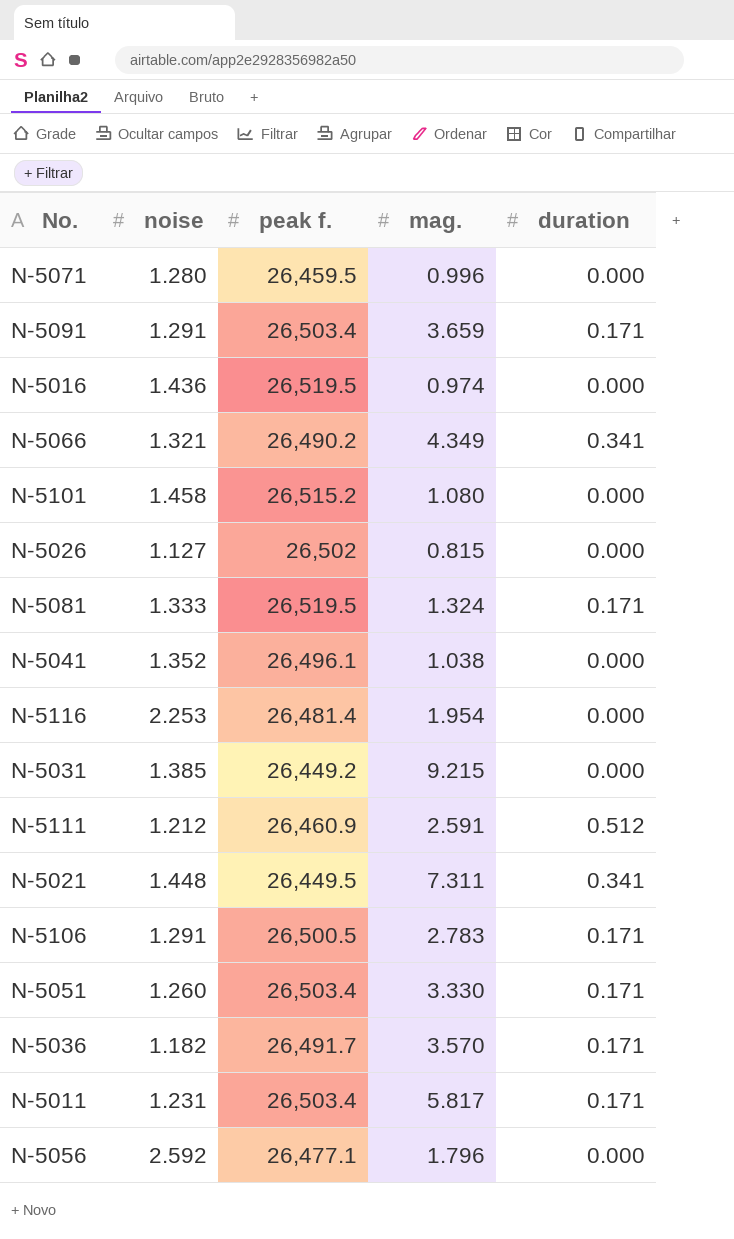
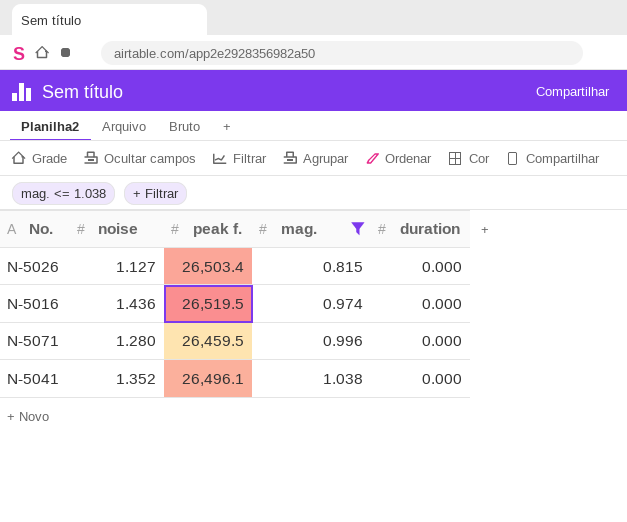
filter: none -> mag. <= 1.038
row order: none -> mag. ascending
N-5026 | peak f.: 26,502 -> 26,503.4

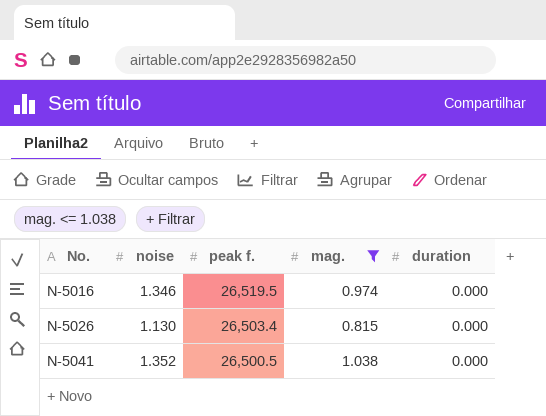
row order: mag. ascending -> No. ascending
row N-5071: 1.280 | 26,459.5 | 0.996 | 0.000 -> none
N-5016 | noise: 1.436 -> 1.346
N-5026 | noise: 1.127 -> 1.130
N-5041 | peak f.: 26,496.1 -> 26,500.5

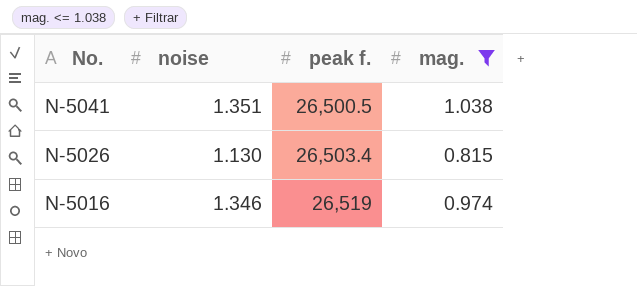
row order: No. ascending -> No. descending
column duration | position: 5 -> none
N-5041 | noise: 1.352 -> 1.351
N-5016 | peak f.: 26,519.5 -> 26,519

